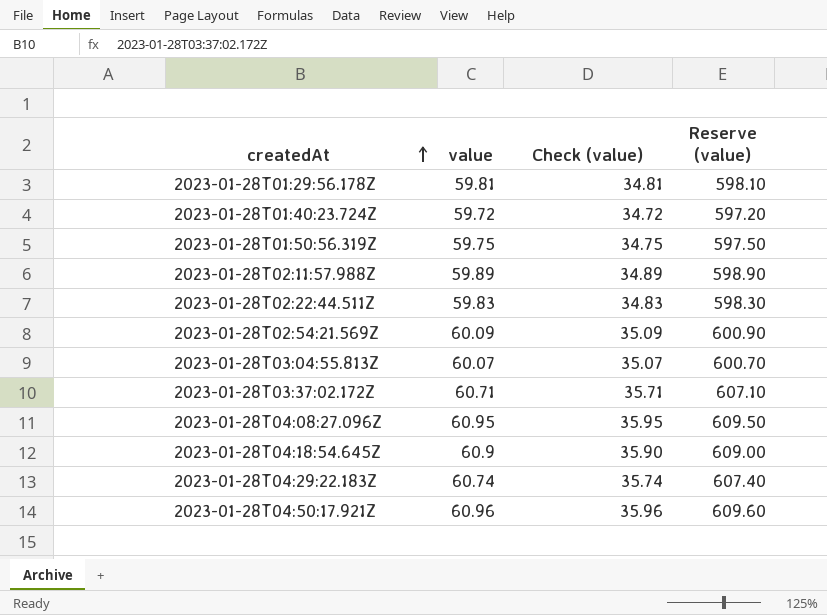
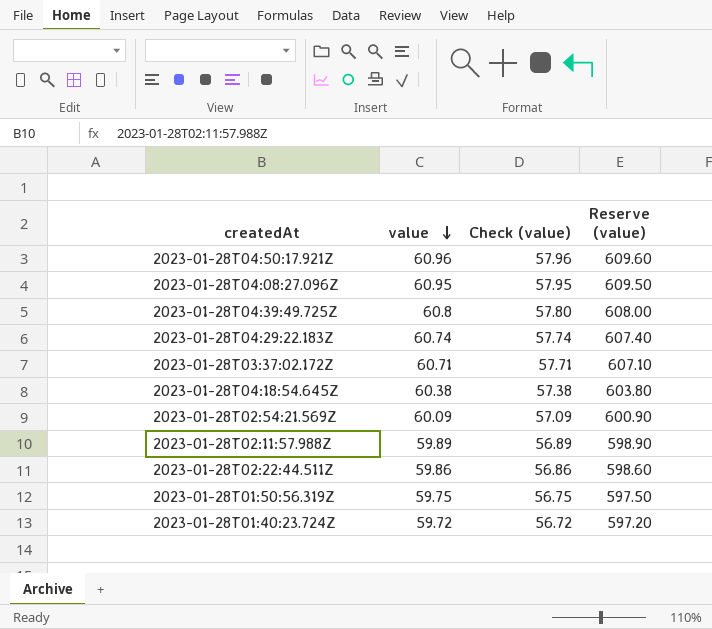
row order: createdAt ascending -> value descending
column Check (value) | formula: [value] - 25 -> [value] - 3
row 2023-01-28T01:29:56.178Z: 59.81 | 34.81 | 598.10 -> none
row 2023-01-28T03:04:55.813Z: 60.07 | 35.07 | 600.70 -> none
row 2023-01-28T04:39:49.725Z: none -> 60.8 | 57.80 | 608.00
2023-01-28T04:18:54.645Z | value: 60.9 -> 60.38
2023-01-28T04:18:54.645Z | Reserve (value): 609.00 -> 603.80
2023-01-28T02:22:44.511Z | value: 59.83 -> 59.86
2023-01-28T02:22:44.511Z | Reserve (value): 598.30 -> 598.60

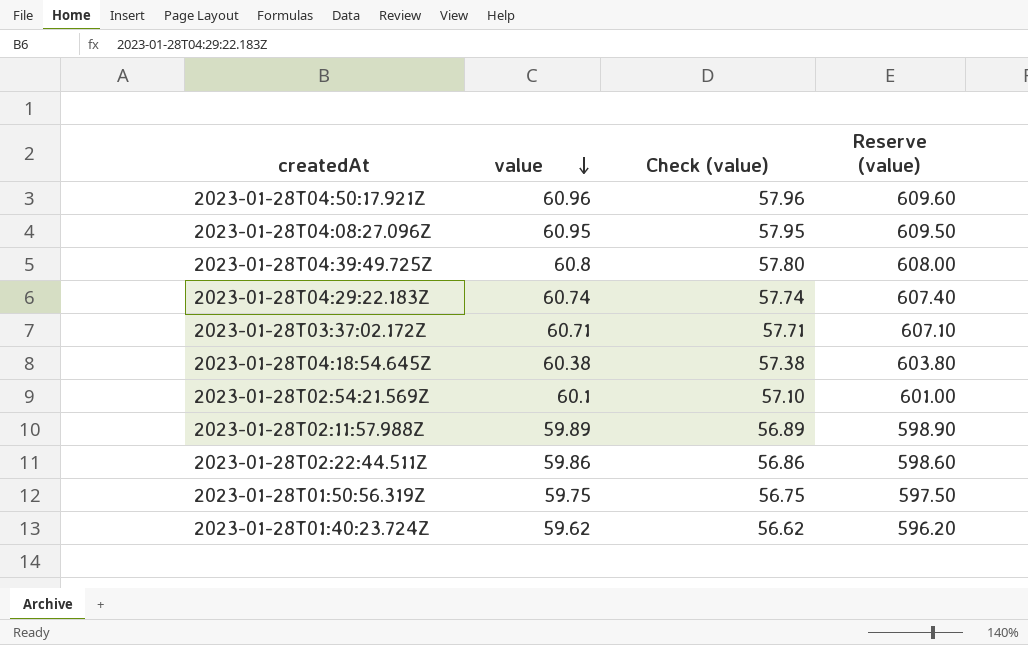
2023-01-28T02:54:21.569Z | value: 60.09 -> 60.1
2023-01-28T02:54:21.569Z | Check (value): 57.09 -> 57.10
2023-01-28T02:54:21.569Z | Reserve (value): 600.90 -> 601.00
2023-01-28T01:40:23.724Z | value: 59.72 -> 59.62
2023-01-28T01:40:23.724Z | Check (value): 56.72 -> 56.62
2023-01-28T01:40:23.724Z | Reserve (value): 597.20 -> 596.20

